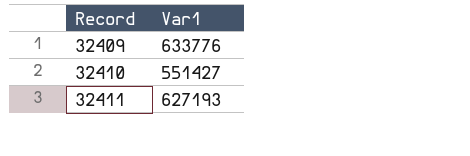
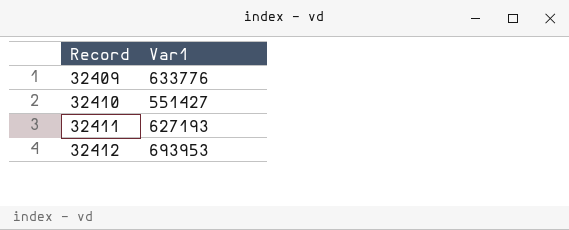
row 32412: none -> 693953

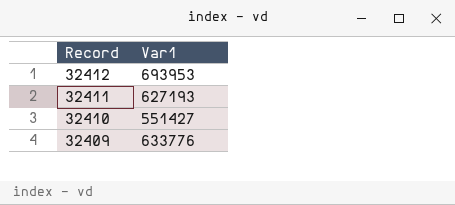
row order: Record ascending -> Record descending

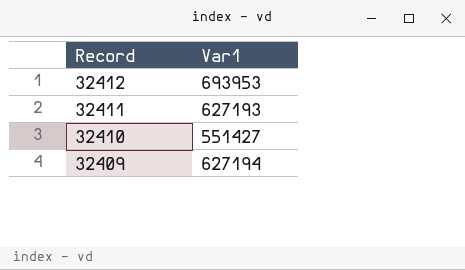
32409 | Var1: 633776 -> 627194

